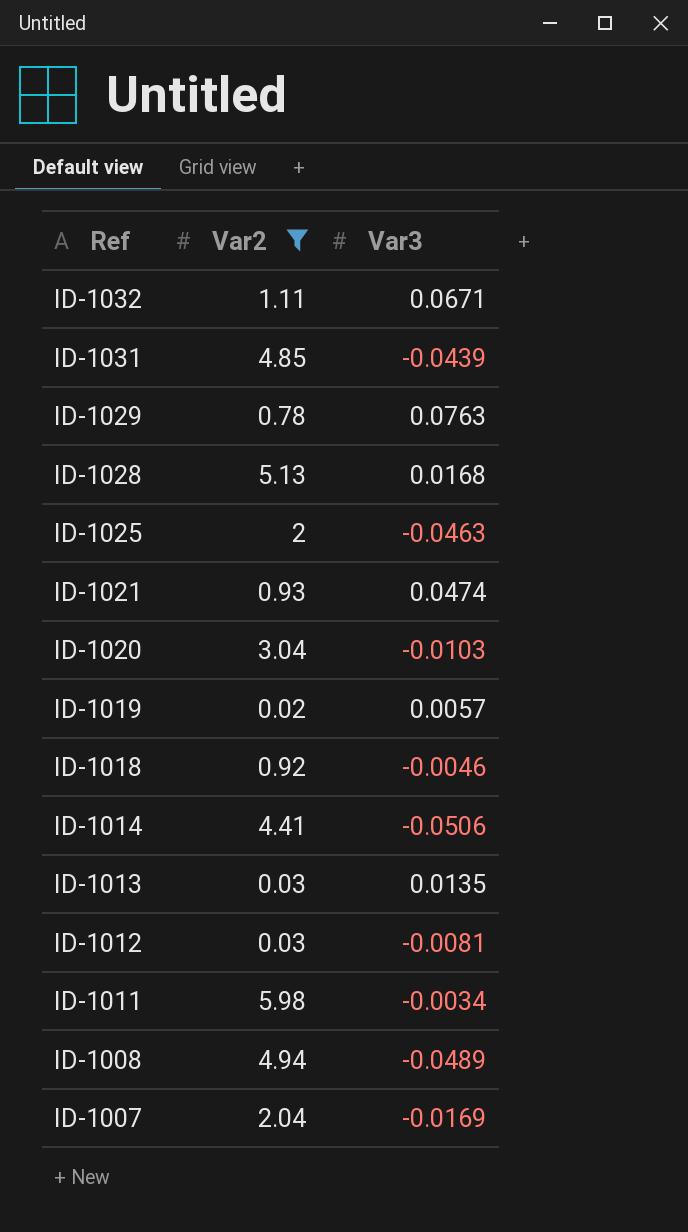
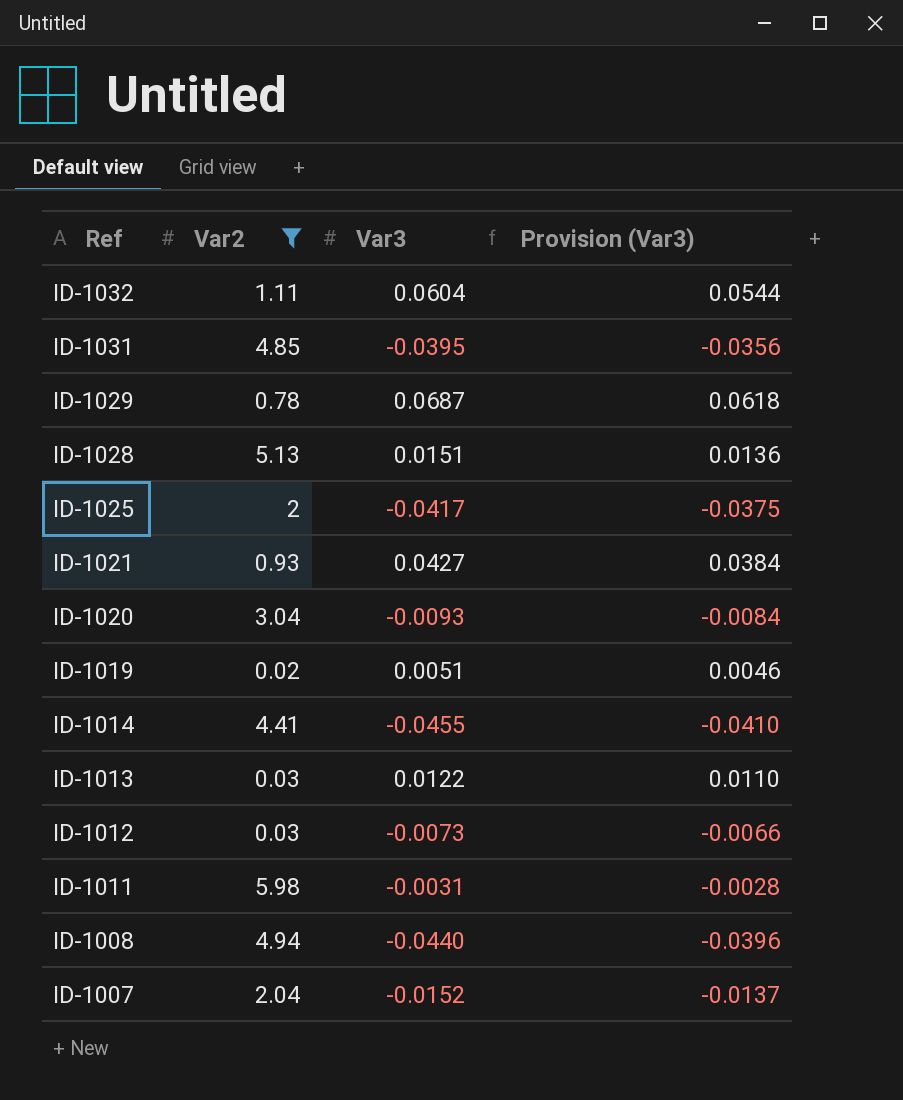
column Provision (Var3) | formula: none -> [Var3] * 0.9
row ID-1018: 0.92 | -0.0046 -> none
ID-1032 | Var3: 0.0671 -> 0.0604
ID-1031 | Var3: -0.0439 -> -0.0395
ID-1029 | Var3: 0.0763 -> 0.0687
ID-1028 | Var3: 0.0168 -> 0.0151
ID-1025 | Var3: -0.0463 -> -0.0417
ID-1021 | Var3: 0.0474 -> 0.0427
ID-1020 | Var3: -0.0103 -> -0.0093
ID-1019 | Var3: 0.0057 -> 0.0051
ID-1014 | Var3: -0.0506 -> -0.0455
ID-1013 | Var3: 0.0135 -> 0.0122
ID-1012 | Var3: -0.0081 -> -0.0073
ID-1011 | Var3: -0.0034 -> -0.0031
ID-1008 | Var3: -0.0489 -> -0.0440
ID-1007 | Var3: -0.0169 -> -0.0152

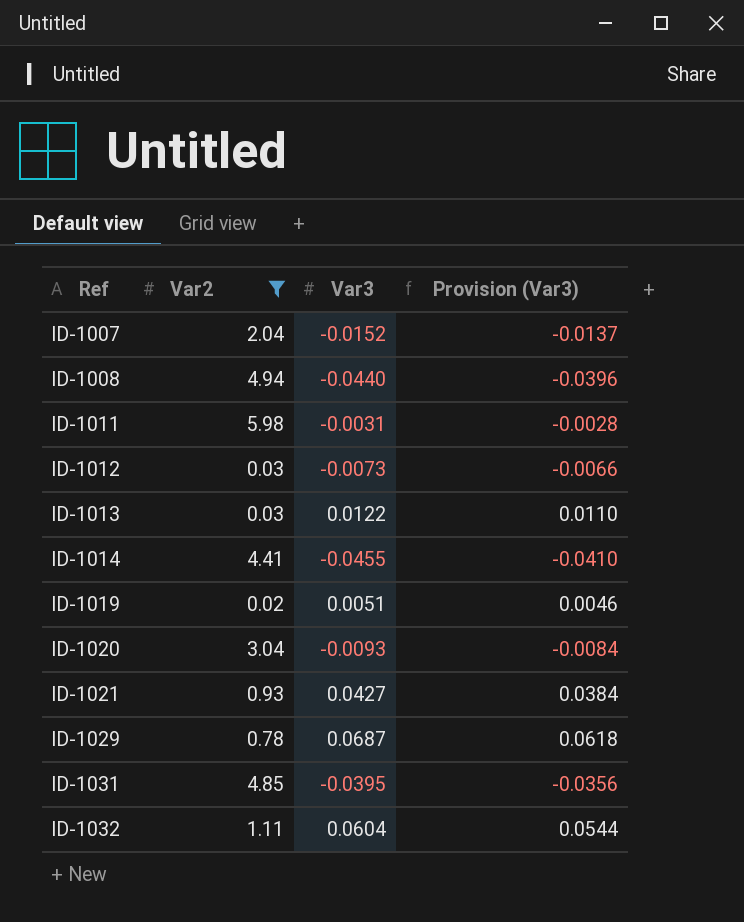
row order: Ref descending -> Ref ascending
row ID-1028: 5.13 | 0.0151 | 0.0136 -> none
row ID-1025: 2 | -0.0417 | -0.0375 -> none

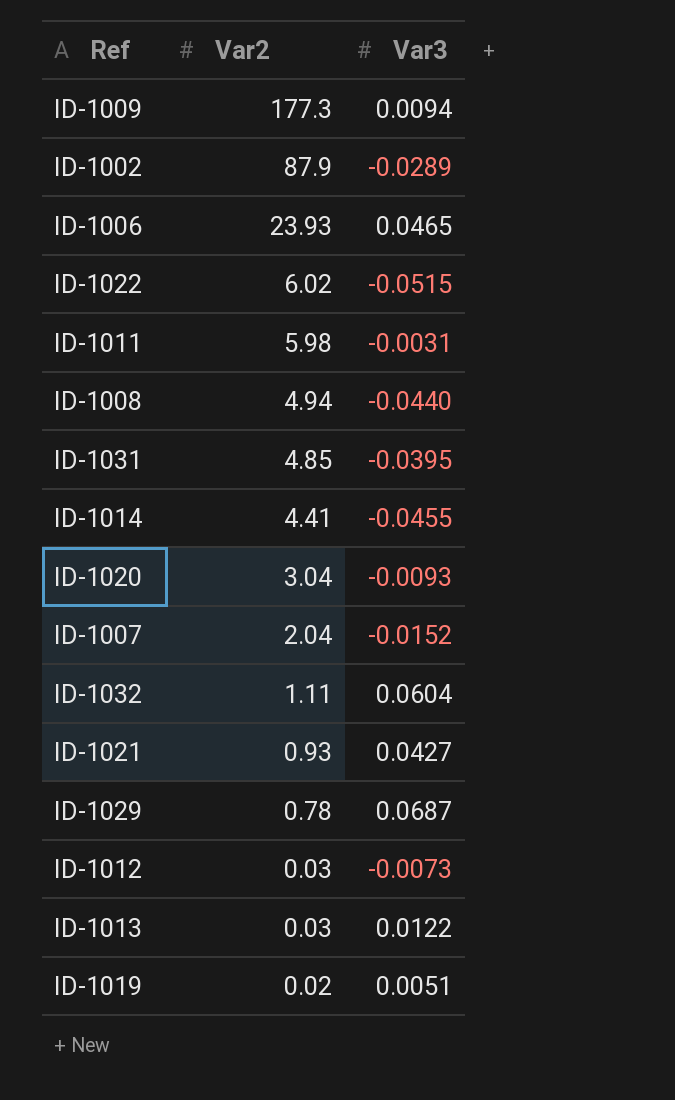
filter: Var2 <= 5.98 -> none
row order: Ref ascending -> Var2 descending
column Provision (Var3) | formula: [Var3] * 0.9 -> none

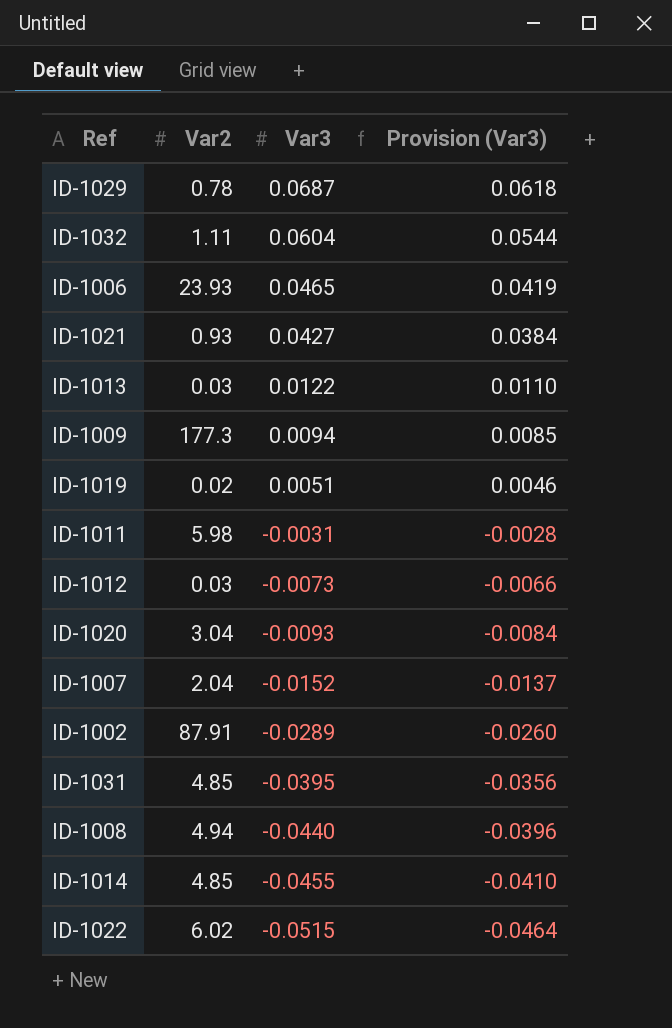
row order: Var2 descending -> Var3 descending
column Provision (Var3) | formula: none -> [Var3] * 0.9
ID-1002 | Var2: 87.9 -> 87.91
ID-1014 | Var2: 4.41 -> 4.85

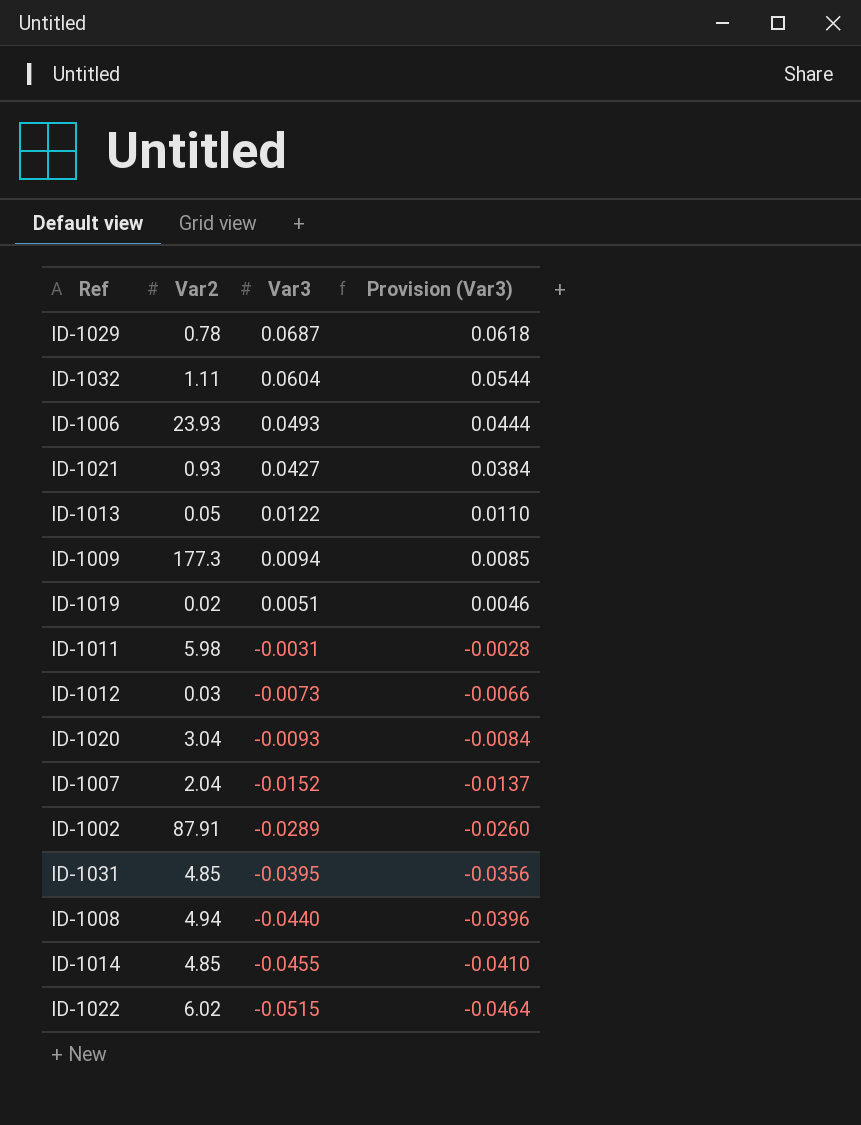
ID-1006 | Var3: 0.0465 -> 0.0493
ID-1006 | Provision (Var3): 0.0419 -> 0.0444
ID-1013 | Var2: 0.03 -> 0.05

